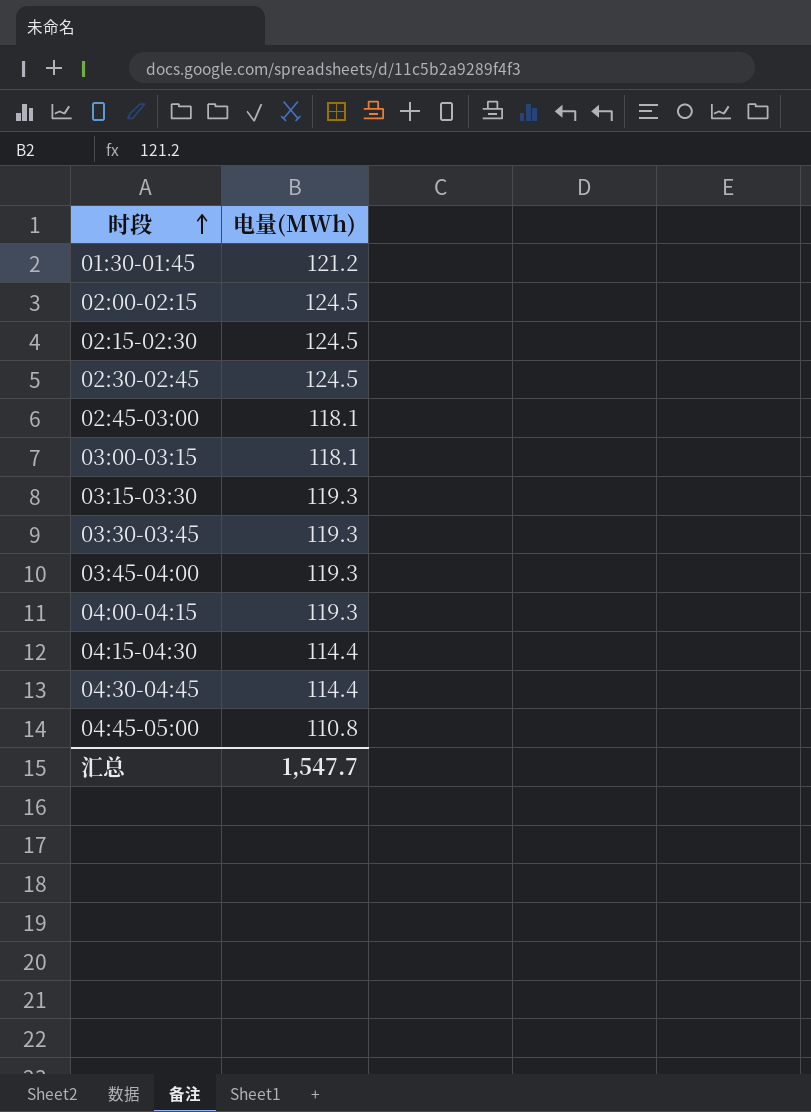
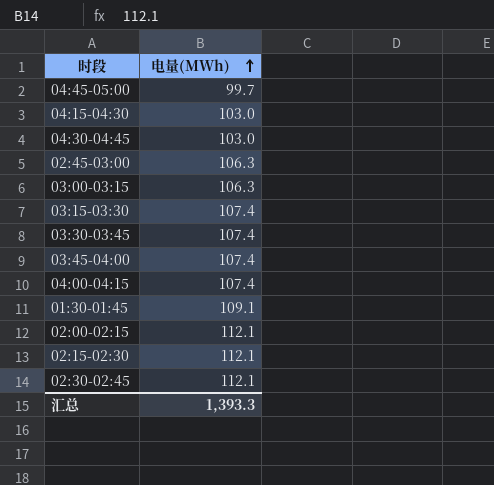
row order: 时段 ascending -> 电量(MWh) ascending
04:45-05:00 | 电量(MWh): 110.8 -> 99.7
04:15-04:30 | 电量(MWh): 114.4 -> 103.0
04:30-04:45 | 电量(MWh): 114.4 -> 103.0
02:45-03:00 | 电量(MWh): 118.1 -> 106.3
03:00-03:15 | 电量(MWh): 118.1 -> 106.3
03:15-03:30 | 电量(MWh): 119.3 -> 107.4
03:30-03:45 | 电量(MWh): 119.3 -> 107.4
03:45-04:00 | 电量(MWh): 119.3 -> 107.4
04:00-04:15 | 电量(MWh): 119.3 -> 107.4
01:30-01:45 | 电量(MWh): 121.2 -> 109.1
02:00-02:15 | 电量(MWh): 124.5 -> 112.1
02:15-02:30 | 电量(MWh): 124.5 -> 112.1
02:30-02:45 | 电量(MWh): 124.5 -> 112.1
汇总 | 电量(MWh): 1,547.7 -> 1,393.3

